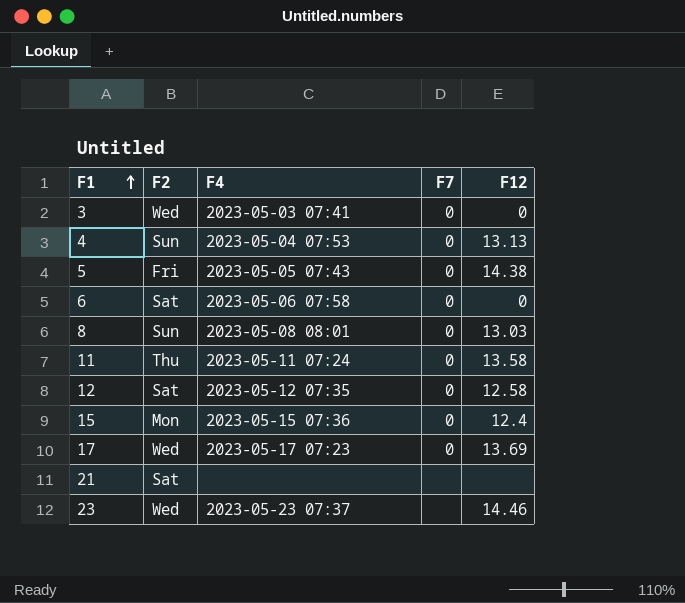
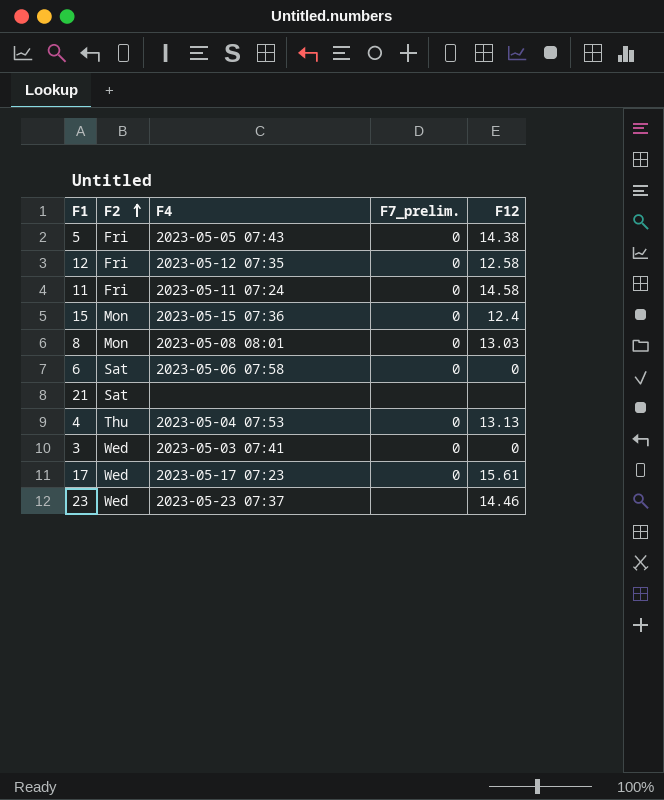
row order: F1 ascending -> F2 ascending
column name: F7 -> F7_prelim.
12 | F2: Sat -> Fri
11 | F2: Thu -> Fri
11 | F12: 13.58 -> 14.58
8 | F2: Sun -> Mon
4 | F2: Sun -> Thu
17 | F12: 13.69 -> 15.61

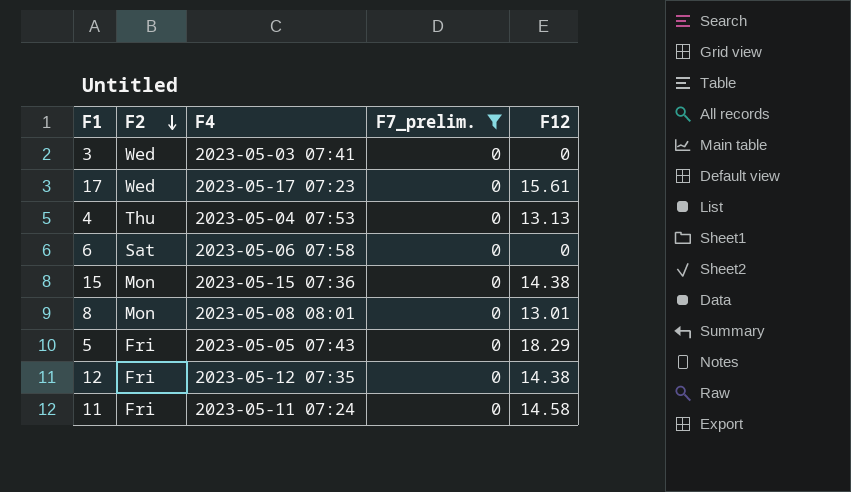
filter: none -> F7_prelim. = 0
row order: F2 ascending -> F2 descending
15 | F12: 12.4 -> 14.38
8 | F12: 13.03 -> 13.01
5 | F12: 14.38 -> 18.29
12 | F12: 12.58 -> 14.38

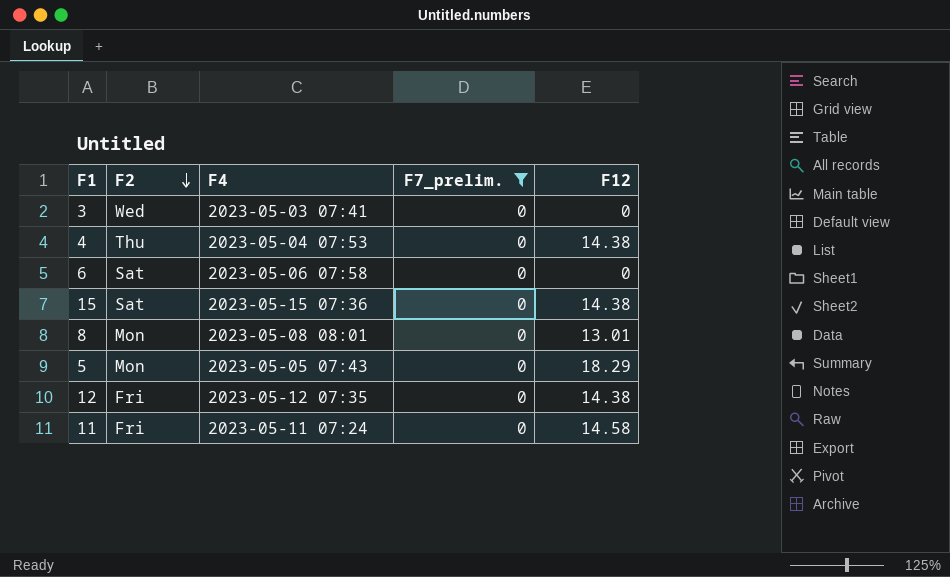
row 17: Wed | 2023-05-17 07:23 | 0 | 15.61 -> none
4 | F12: 13.13 -> 14.38
15 | F2: Mon -> Sat
5 | F2: Fri -> Mon

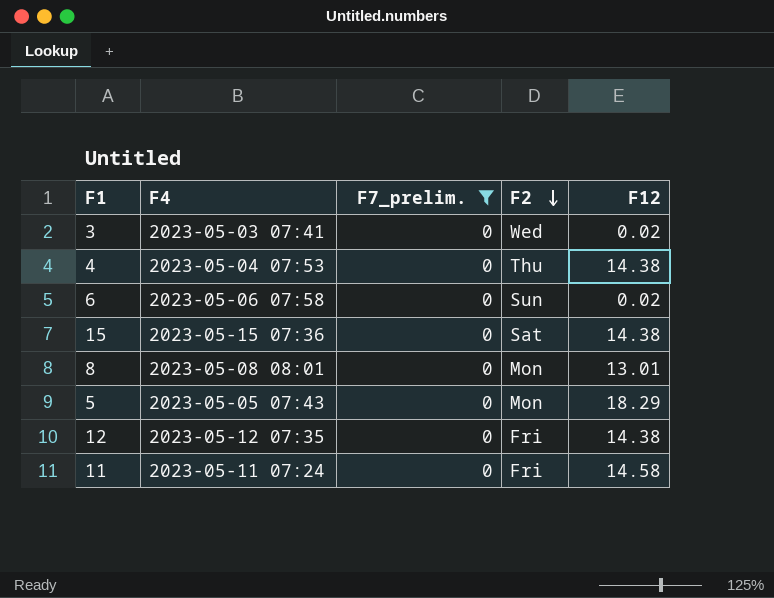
column F2 | position: 2 -> 4
3 | F12: 0 -> 0.02
6 | F2: Sat -> Sun
6 | F12: 0 -> 0.02

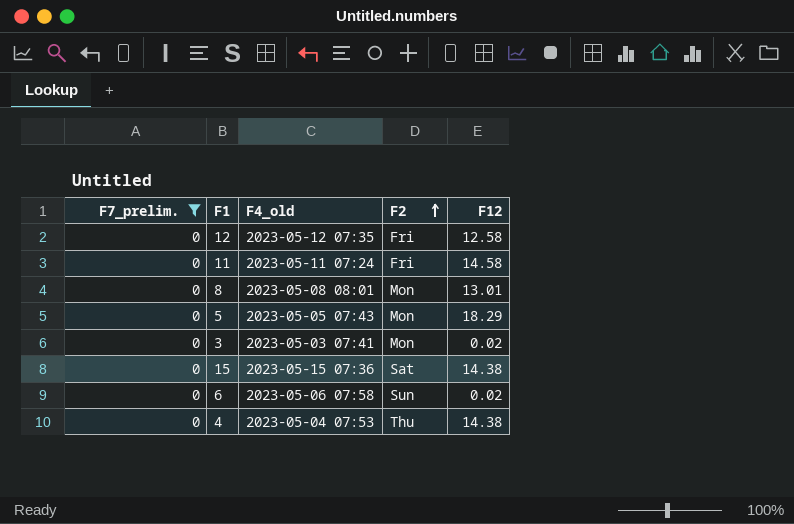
row order: F2 descending -> F2 ascending
column F7_prelim. | position: 3 -> 1
column name: F4 -> F4_old
12 | F12: 14.38 -> 12.58
3 | F2: Wed -> Mon

